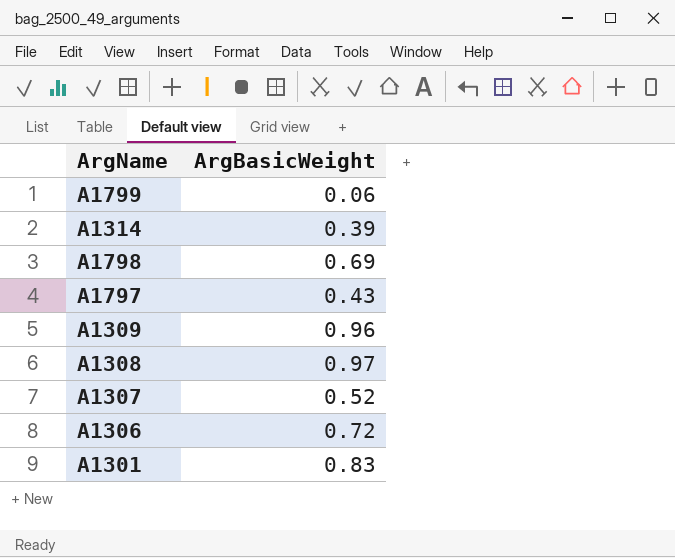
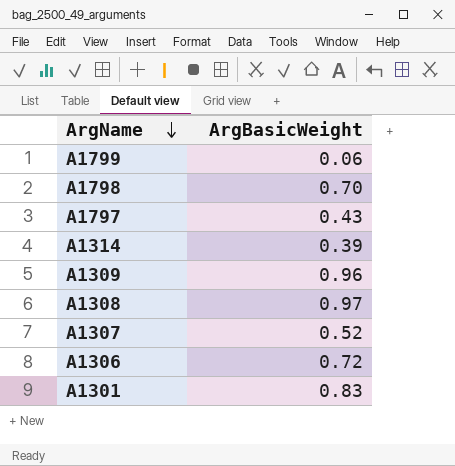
row order: none -> ArgName descending
A1798 | ArgBasicWeight: 0.69 -> 0.70

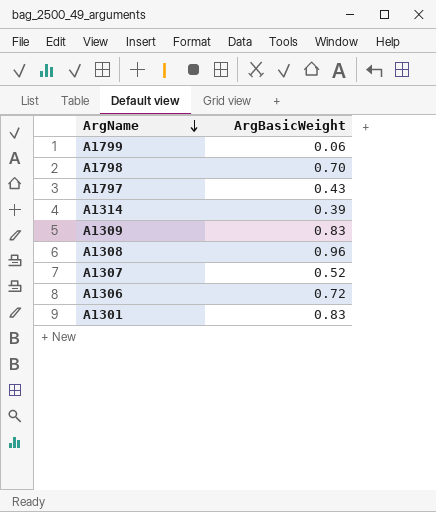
A1309 | ArgBasicWeight: 0.96 -> 0.83
A1308 | ArgBasicWeight: 0.97 -> 0.96

